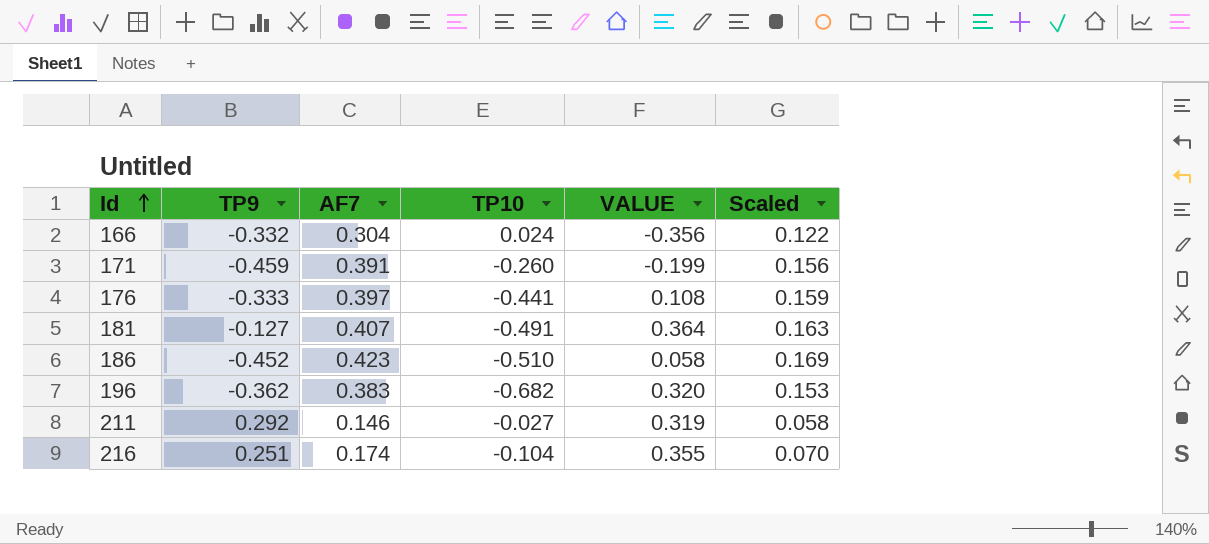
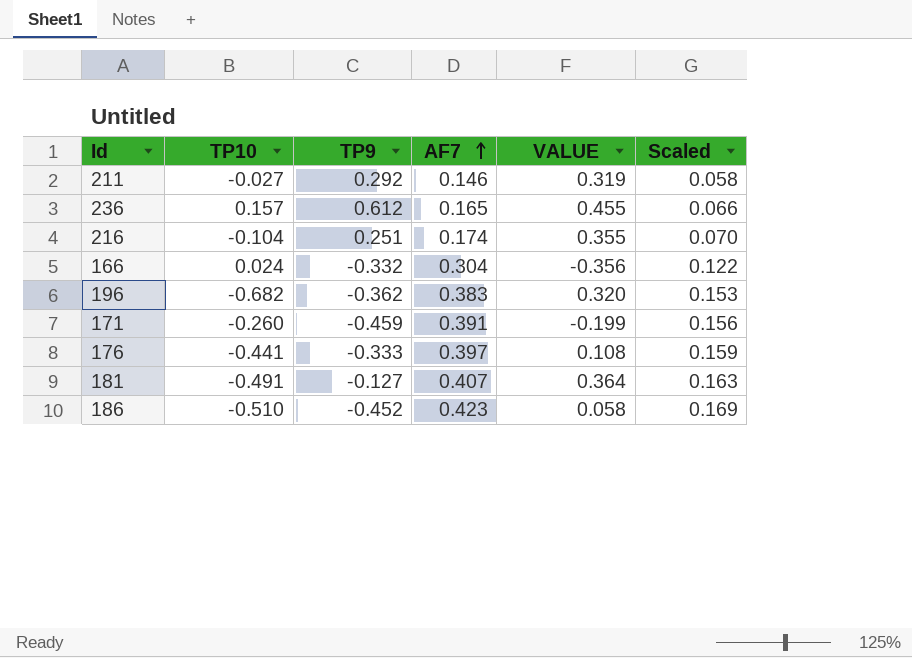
row order: Id ascending -> AF7 ascending
column TP10 | position: 4 -> 2
row 236: none -> 0.157 | 0.612 | 0.165 | 0.455 | 0.066

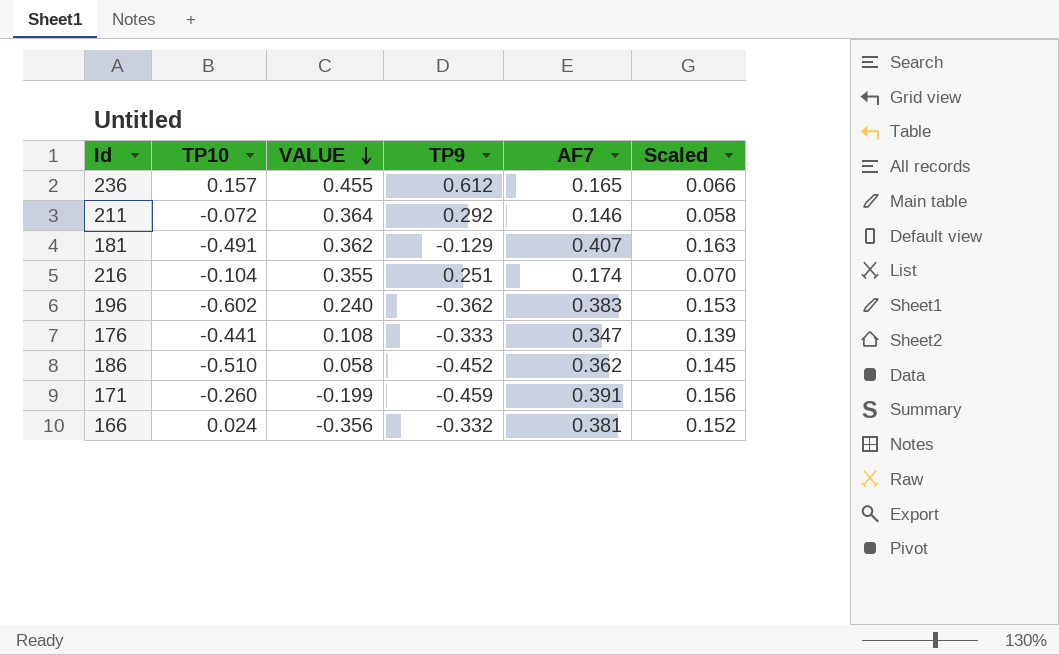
row order: AF7 ascending -> VALUE descending
column VALUE | position: 5 -> 3
211 | TP10: -0.027 -> -0.072
211 | VALUE: 0.319 -> 0.364
181 | VALUE: 0.364 -> 0.362
181 | TP9: -0.127 -> -0.129
196 | TP10: -0.682 -> -0.602
196 | VALUE: 0.320 -> 0.240
176 | AF7: 0.397 -> 0.347
176 | Scaled: 0.159 -> 0.139
186 | AF7: 0.423 -> 0.362
186 | Scaled: 0.169 -> 0.145
166 | AF7: 0.304 -> 0.381
166 | Scaled: 0.122 -> 0.152

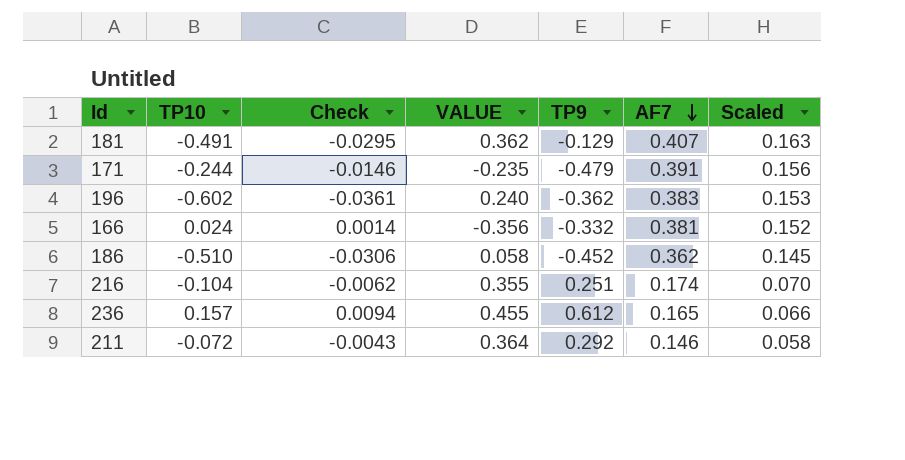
row order: VALUE descending -> AF7 descending
column Check | formula: none -> [TP10] * 0.06
row 176: -0.441 | 0.108 | -0.333 | 0.347 | 0.139 -> none
171 | TP10: -0.260 -> -0.244
171 | VALUE: -0.199 -> -0.235
171 | TP9: -0.459 -> -0.479

